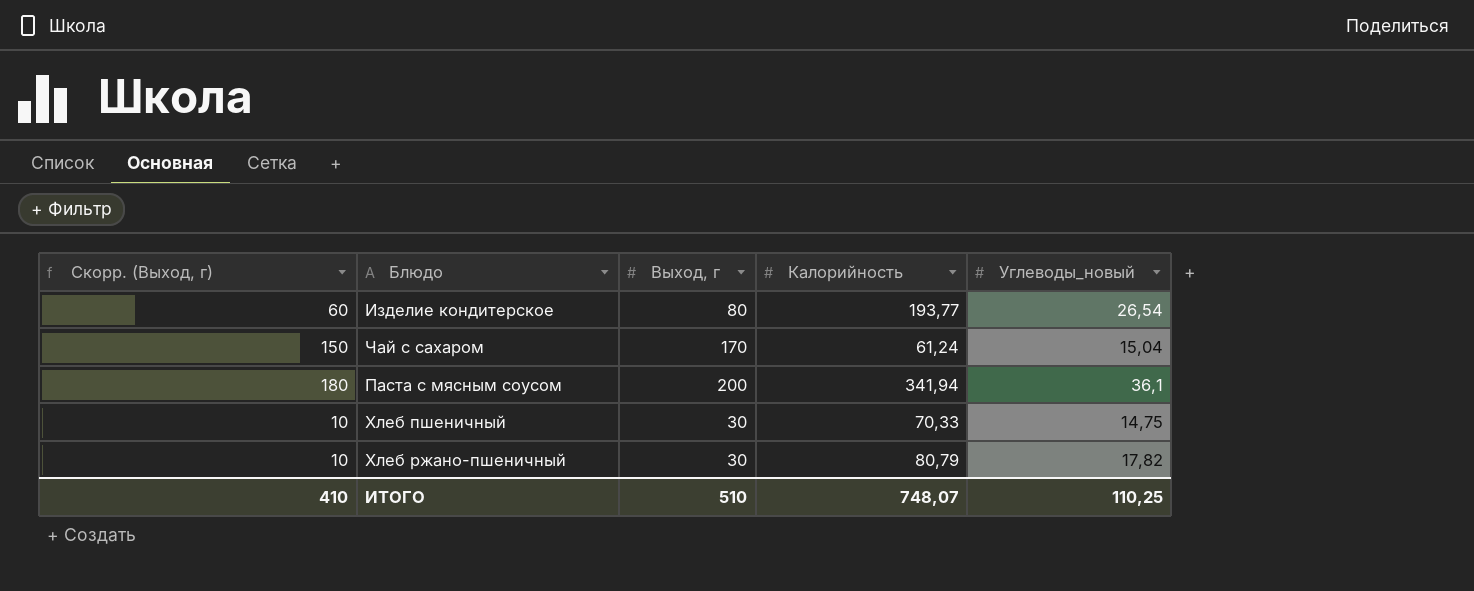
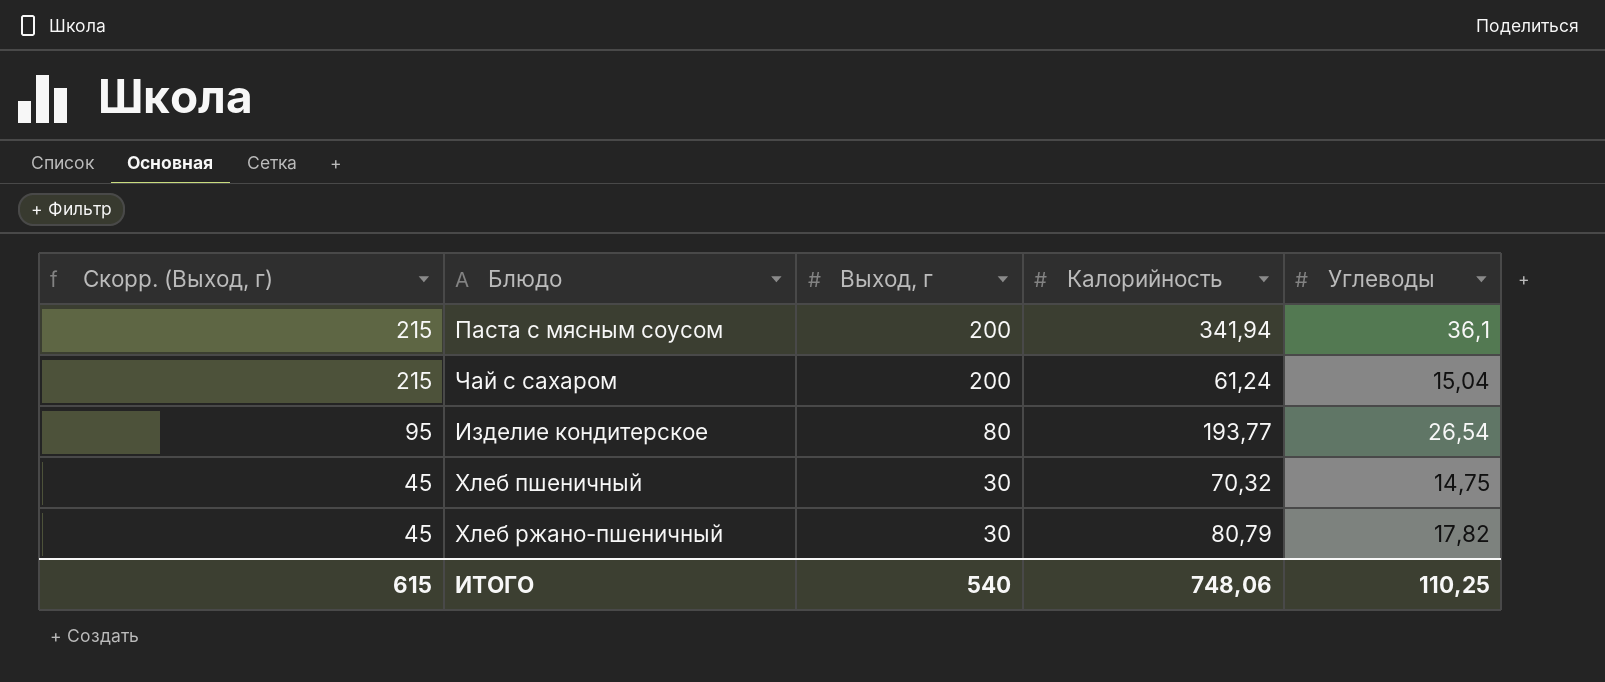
row order: none -> Скорр. (Выход, г) descending
column Скорр. (Выход, г) | formula: [Выход, г] - 20 -> [Выход, г] + 15
column name: Углеводы_новый -> Углеводы
Чай с сахаром | Выход, г: 170 -> 200
Хлеб пшеничный | Калорийность: 70,33 -> 70,32
ИТОГО | Скорр. (Выход, г): 410 -> 615
ИТОГО | Выход, г: 510 -> 540
ИТОГО | Калорийность: 748,07 -> 748,06

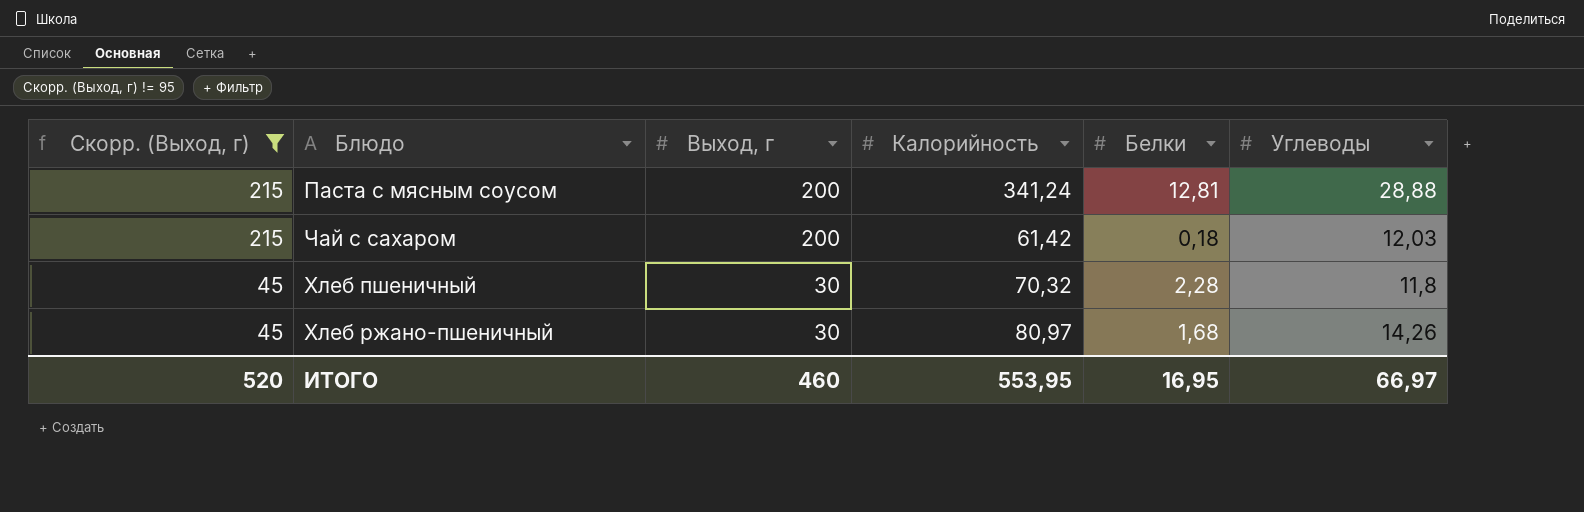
filter: none -> Скорр. (Выход, г) != 95
column Белки | position: none -> 5
Паста с мясным соусом | Калорийность: 341,94 -> 341,24
Паста с мясным соусом | Углеводы: 36,1 -> 28,88
Чай с сахаром | Калорийность: 61,24 -> 61,42
Чай с сахаром | Углеводы: 15,04 -> 12,03
Хлеб пшеничный | Углеводы: 14,75 -> 11,8
Хлеб ржано-пшеничный | Калорийность: 80,79 -> 80,97
Хлеб ржано-пшеничный | Углеводы: 17,82 -> 14,26
ИТОГО | Скорр. (Выход, г): 615 -> 520
ИТОГО | Выход, г: 540 -> 460
ИТОГО | Калорийность: 748,06 -> 553,95
ИТОГО | Углеводы: 110,25 -> 66,97

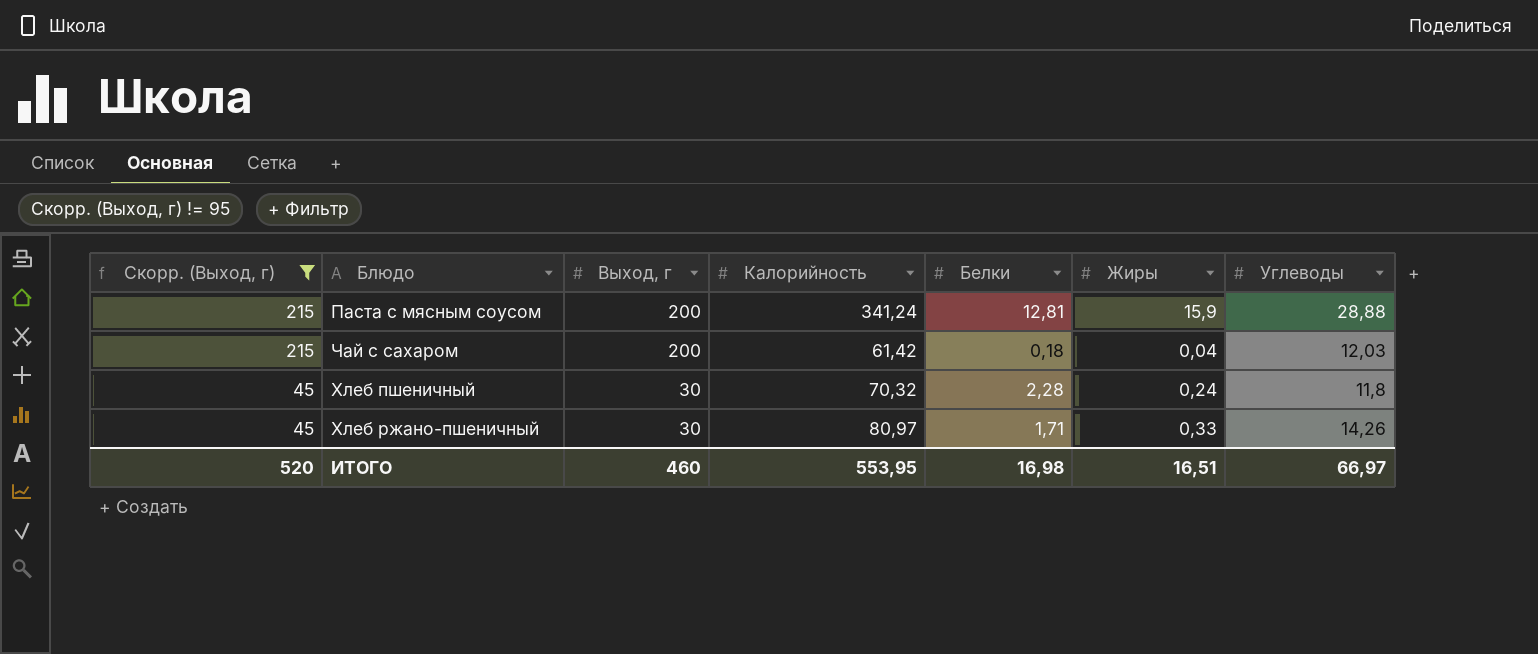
column Жиры | position: none -> 6
Хлеб ржано-пшеничный | Белки: 1,68 -> 1,71
ИТОГО | Белки: 16,95 -> 16,98

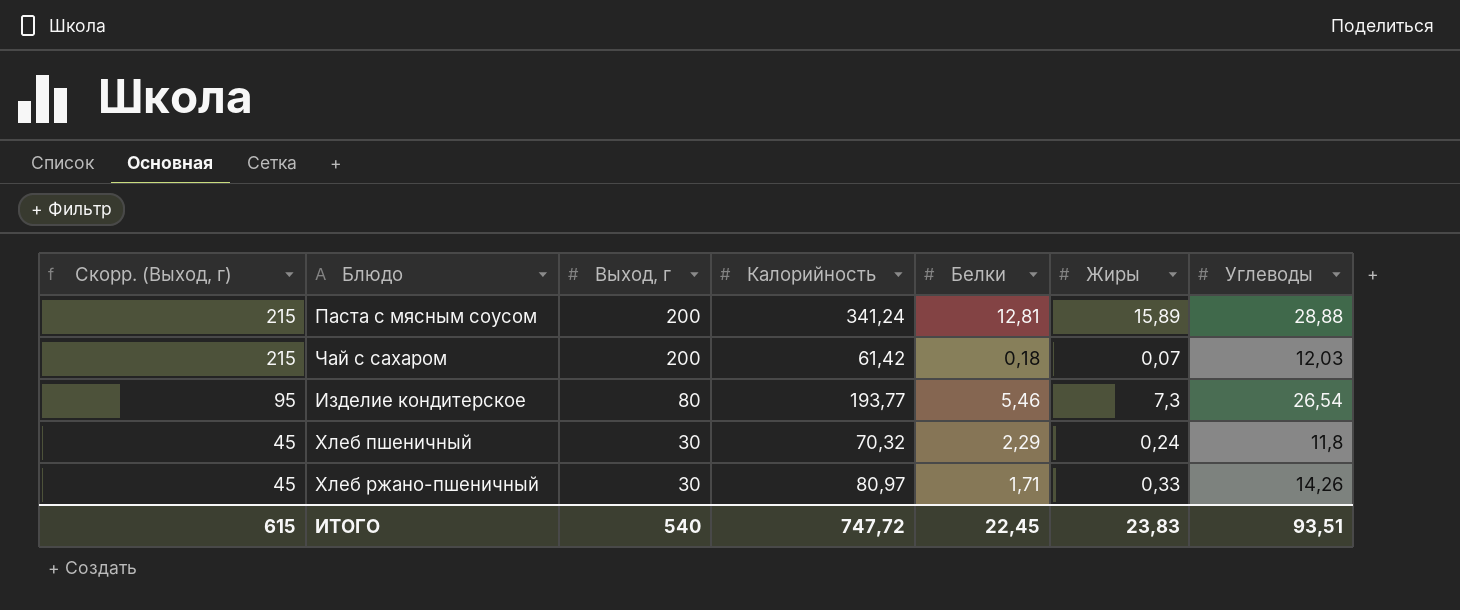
filter: Скорр. (Выход, г) != 95 -> none
Паста с мясным соусом | Жиры: 15,9 -> 15,89
Чай с сахаром | Жиры: 0,04 -> 0,07
Хлеб пшеничный | Белки: 2,28 -> 2,29
ИТОГО | Скорр. (Выход, г): 520 -> 615
ИТОГО | Выход, г: 460 -> 540
ИТОГО | Калорийность: 553,95 -> 747,72
ИТОГО | Белки: 16,98 -> 22,45
ИТОГО | Жиры: 16,51 -> 23,83
ИТОГО | Углеводы: 66,97 -> 93,51

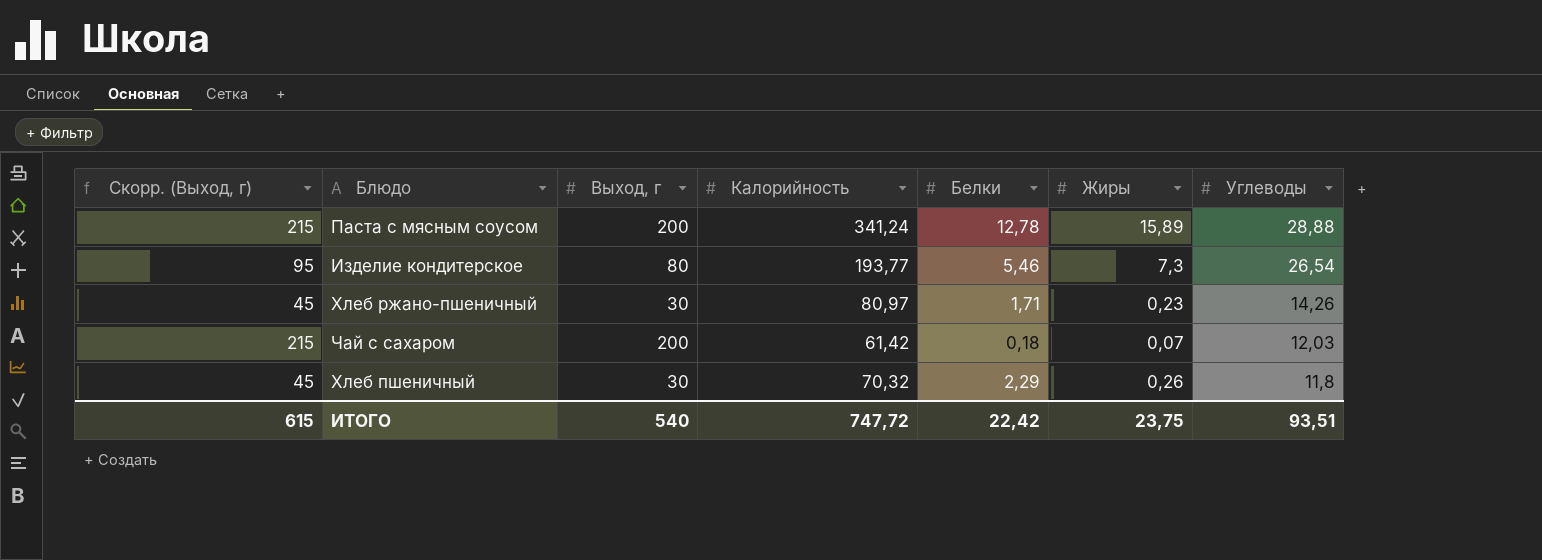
row order: Скорр. (Выход, г) descending -> Углеводы descending
Паста с мясным соусом | Белки: 12,81 -> 12,78
Хлеб ржано-пшеничный | Жиры: 0,33 -> 0,23
Хлеб пшеничный | Жиры: 0,24 -> 0,26
ИТОГО | Белки: 22,45 -> 22,42
ИТОГО | Жиры: 23,83 -> 23,75

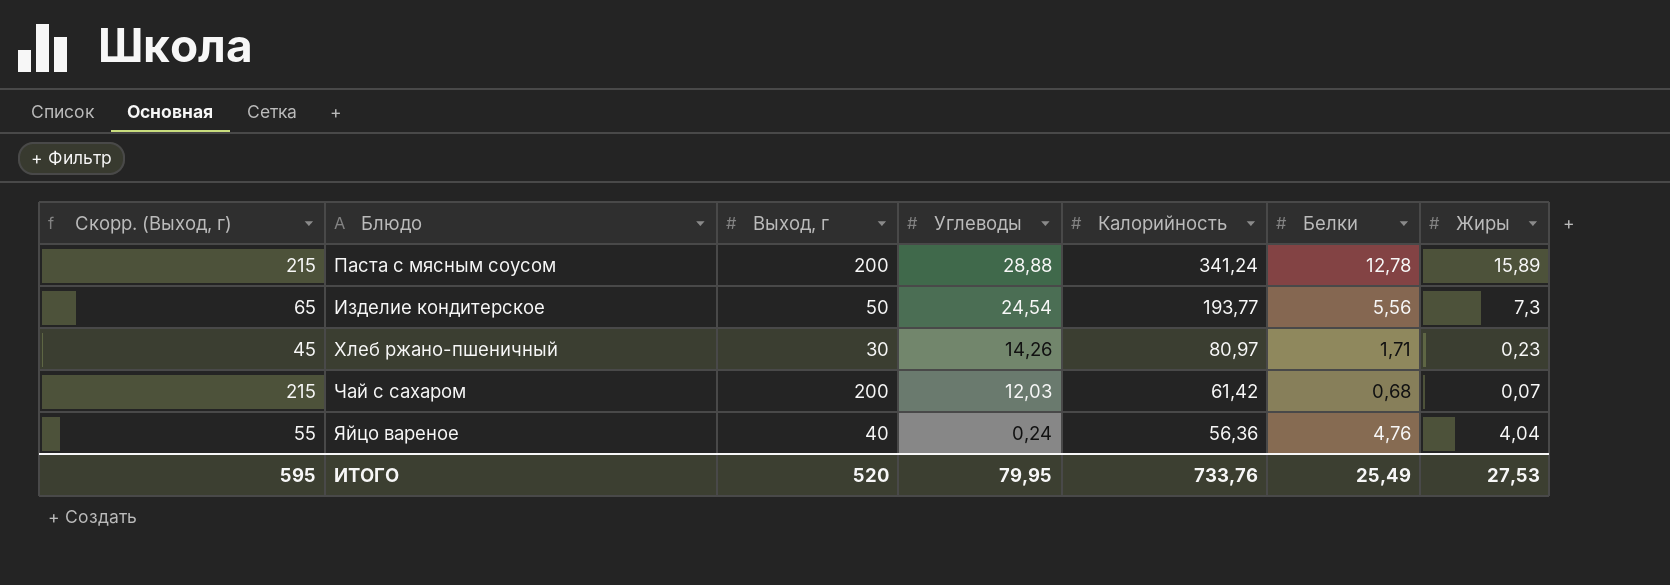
column Углеводы | position: 7 -> 4
row Хлеб пшеничный: 45 | 30 | 70,32 | 2,29 | 0,26 | 11,8 -> none
Изделие кондитерское | Скорр. (Выход, г): 95 -> 65
Изделие кондитерское | Выход, г: 80 -> 50
Изделие кондитерское | Углеводы: 26,54 -> 24,54
Изделие кондитерское | Белки: 5,46 -> 5,56
Чай с сахаром | Белки: 0,18 -> 0,68
row Яйцо вареное: none -> 55 | 40 | 0,24 | 56,36 | 4,76 | 4,04
ИТОГО | Скорр. (Выход, г): 615 -> 595
ИТОГО | Выход, г: 540 -> 520
ИТОГО | Углеводы: 93,51 -> 79,95
ИТОГО | Калорийность: 747,72 -> 733,76
ИТОГО | Белки: 22,42 -> 25,49
ИТОГО | Жиры: 23,75 -> 27,53

